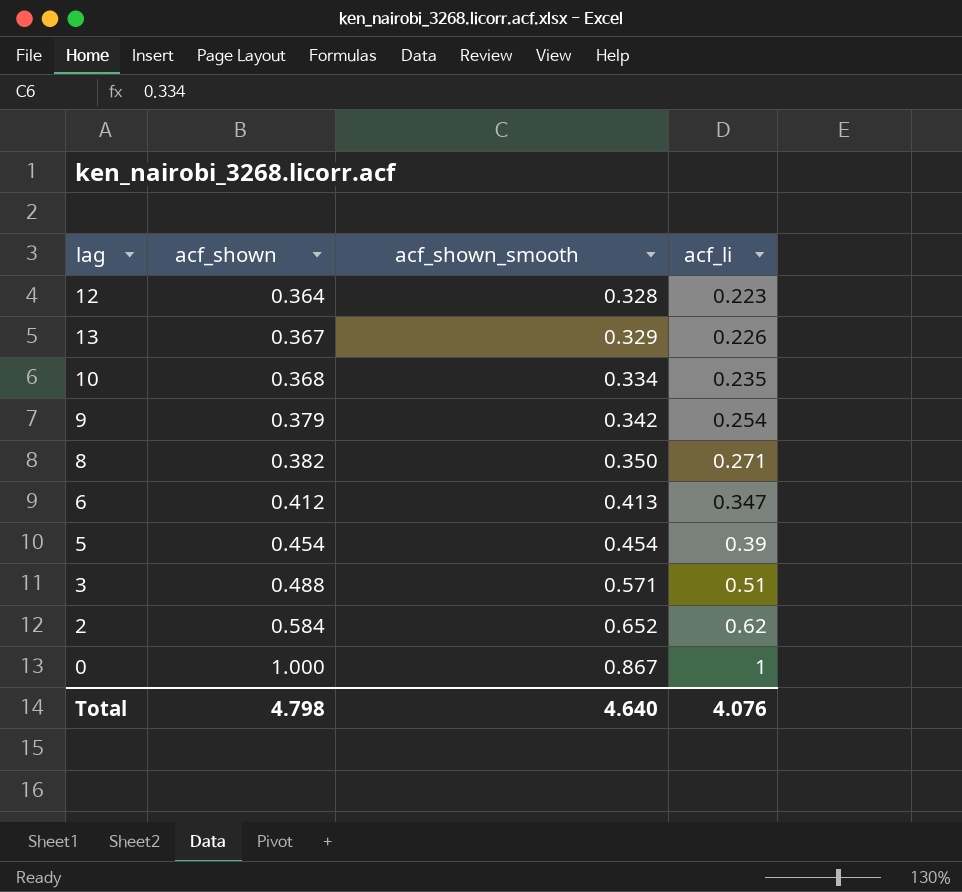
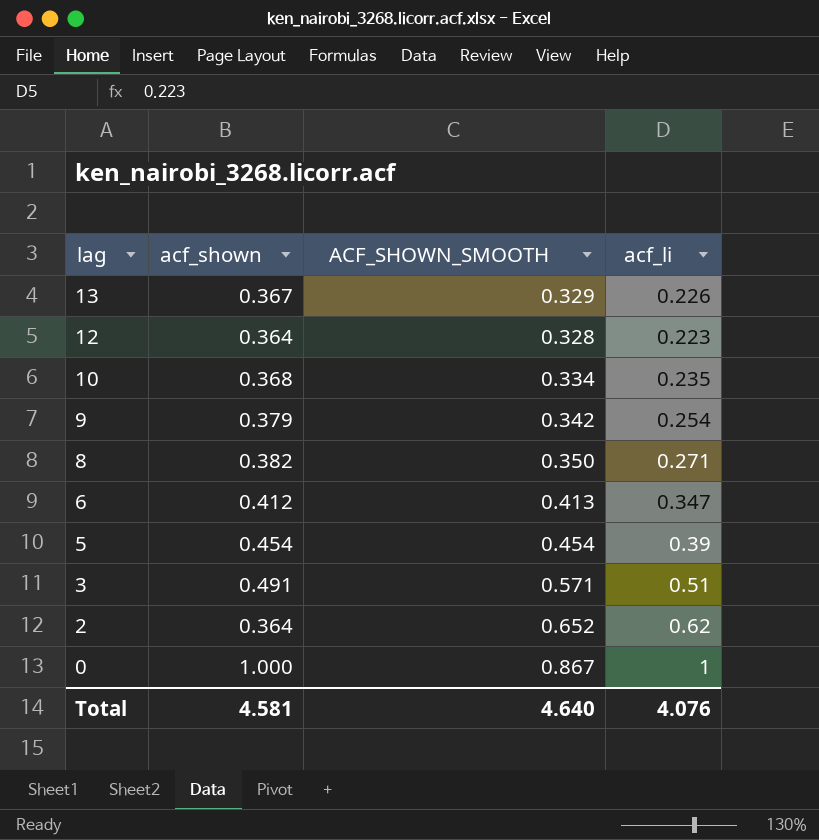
row order: acf_shown ascending -> lag descending
column name: acf_shown_smooth -> ACF_SHOWN_SMOOTH
3 | acf_shown: 0.488 -> 0.491
2 | acf_shown: 0.584 -> 0.364
Total | acf_shown: 4.798 -> 4.581

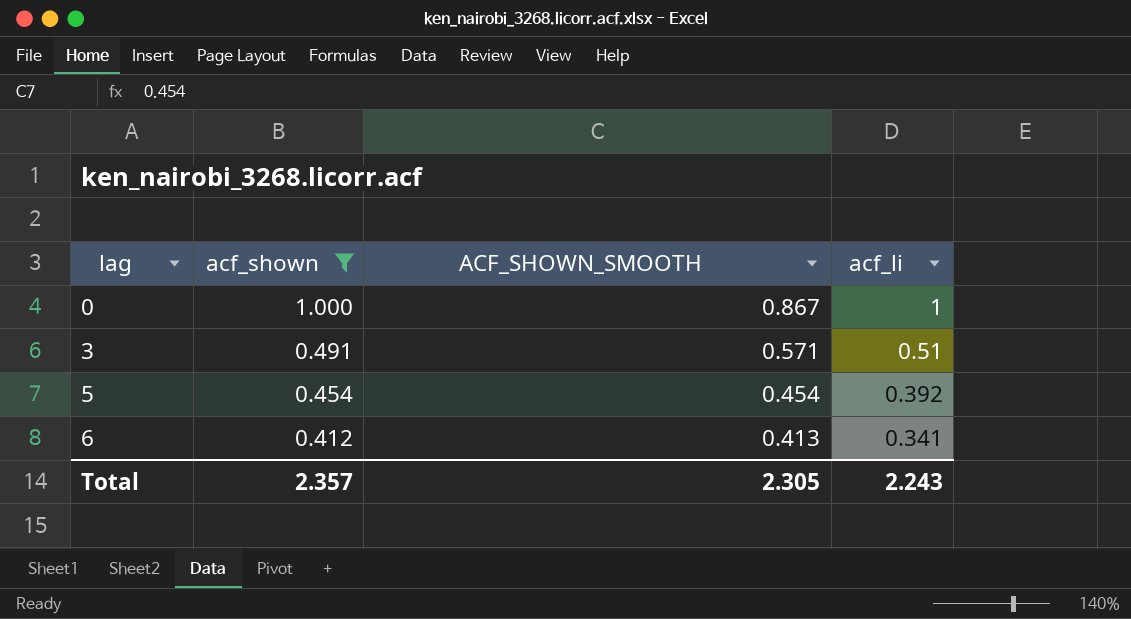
filter: none -> acf_shown >= 0.412
row order: lag descending -> lag ascending
5 | acf_li: 0.39 -> 0.392
6 | acf_li: 0.347 -> 0.341
Total | acf_shown: 4.581 -> 2.357
Total | ACF_SHOWN_SMOOTH: 4.640 -> 2.305
Total | acf_li: 4.076 -> 2.243

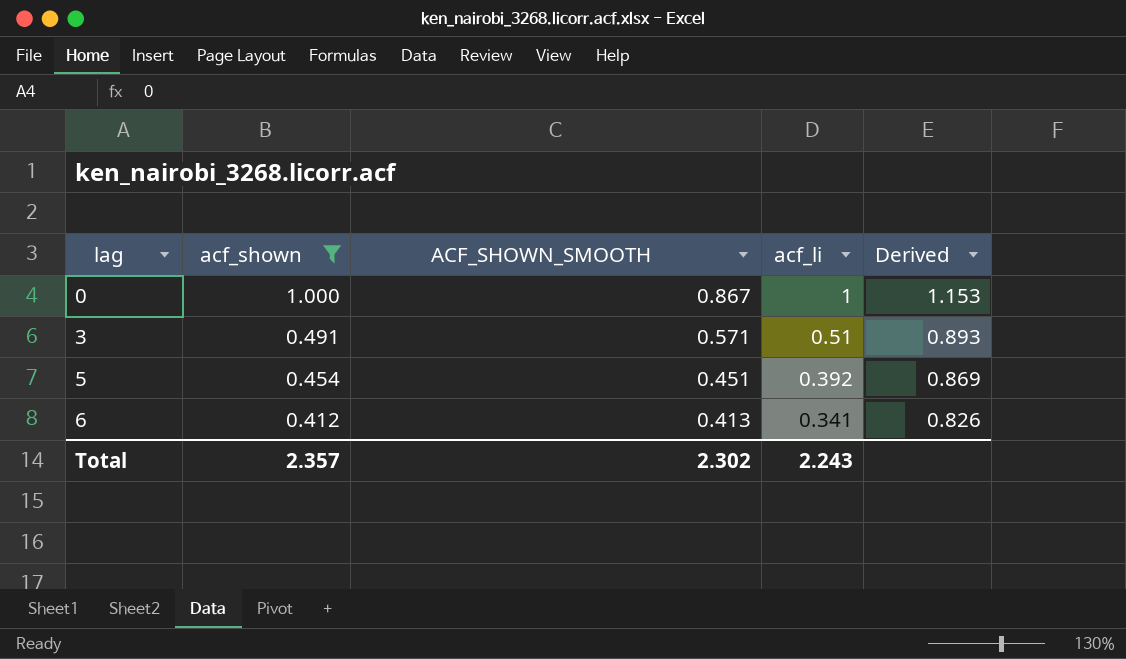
column Derived | formula: none -> [acf_li] / [ACF_SHOWN_SMOOTH]
5 | ACF_SHOWN_SMOOTH: 0.454 -> 0.451
Total | ACF_SHOWN_SMOOTH: 2.305 -> 2.302

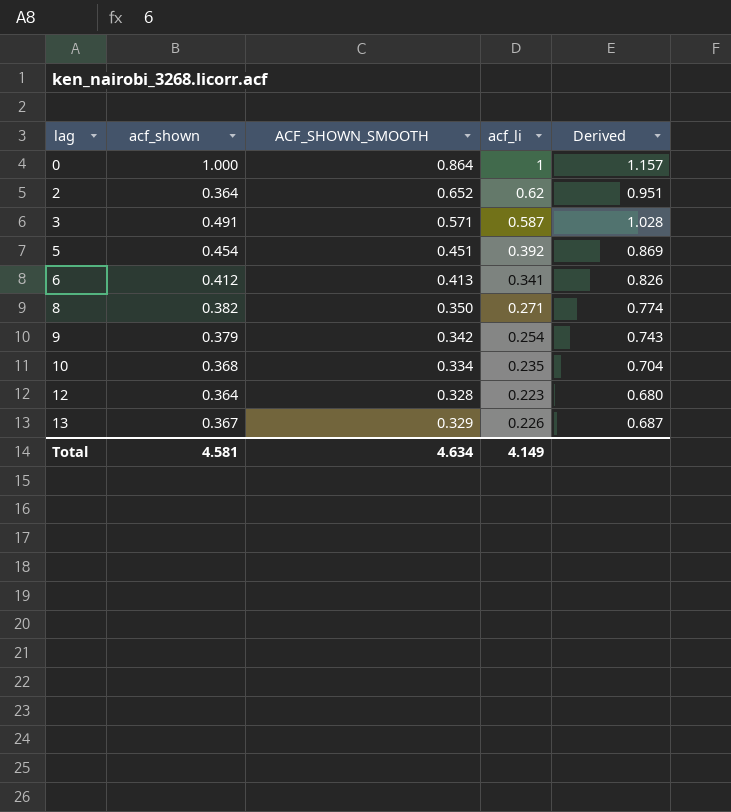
filter: acf_shown >= 0.412 -> none
0 | ACF_SHOWN_SMOOTH: 0.867 -> 0.864
0 | Derived: 1.153 -> 1.157
3 | acf_li: 0.51 -> 0.587
3 | Derived: 0.893 -> 1.028
Total | acf_shown: 2.357 -> 4.581
Total | ACF_SHOWN_SMOOTH: 2.302 -> 4.634
Total | acf_li: 2.243 -> 4.149

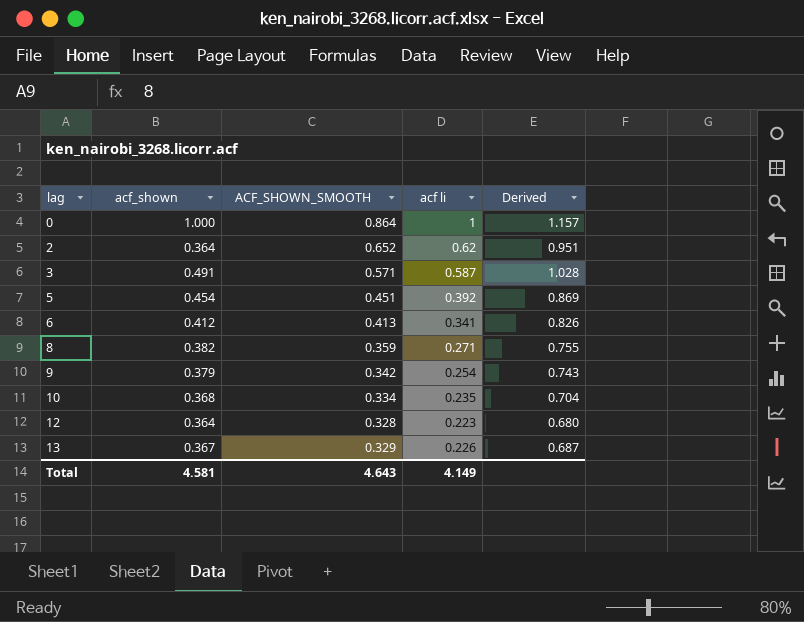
column name: acf_li -> acf li
8 | ACF_SHOWN_SMOOTH: 0.350 -> 0.359
8 | Derived: 0.774 -> 0.755
Total | ACF_SHOWN_SMOOTH: 4.634 -> 4.643

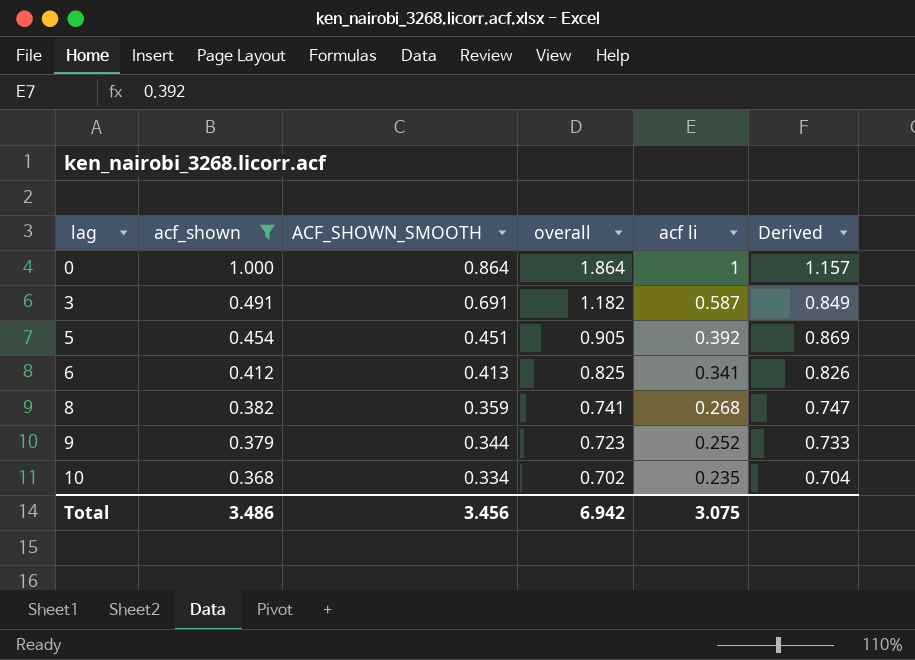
filter: none -> acf_shown >= 0.368
column overall | formula: none -> [acf_shown] + [ACF_SHOWN_SMOOTH]
3 | ACF_SHOWN_SMOOTH: 0.571 -> 0.691
3 | Derived: 1.028 -> 0.849
8 | acf li: 0.271 -> 0.268
8 | Derived: 0.755 -> 0.747
9 | ACF_SHOWN_SMOOTH: 0.342 -> 0.344
9 | acf li: 0.254 -> 0.252
9 | Derived: 0.743 -> 0.733
Total | acf_shown: 4.581 -> 3.486
Total | ACF_SHOWN_SMOOTH: 4.643 -> 3.456
Total | acf li: 4.149 -> 3.075

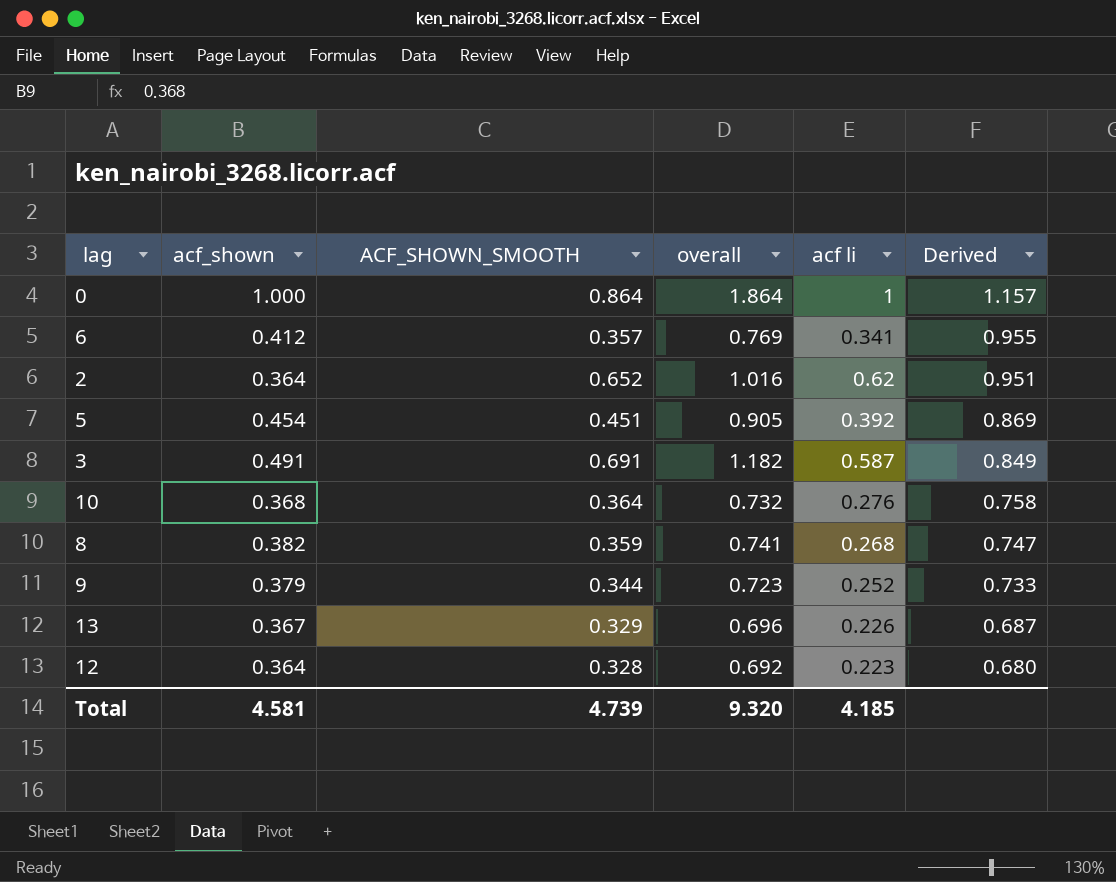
filter: acf_shown >= 0.368 -> none
row order: lag ascending -> Derived descending
6 | ACF_SHOWN_SMOOTH: 0.413 -> 0.357
6 | overall: 0.825 -> 0.769
6 | Derived: 0.826 -> 0.955
10 | ACF_SHOWN_SMOOTH: 0.334 -> 0.364
10 | overall: 0.702 -> 0.732
10 | acf li: 0.235 -> 0.276
10 | Derived: 0.704 -> 0.758
Total | acf_shown: 3.486 -> 4.581
Total | ACF_SHOWN_SMOOTH: 3.456 -> 4.739
Total | overall: 6.942 -> 9.320
Total | acf li: 3.075 -> 4.185

